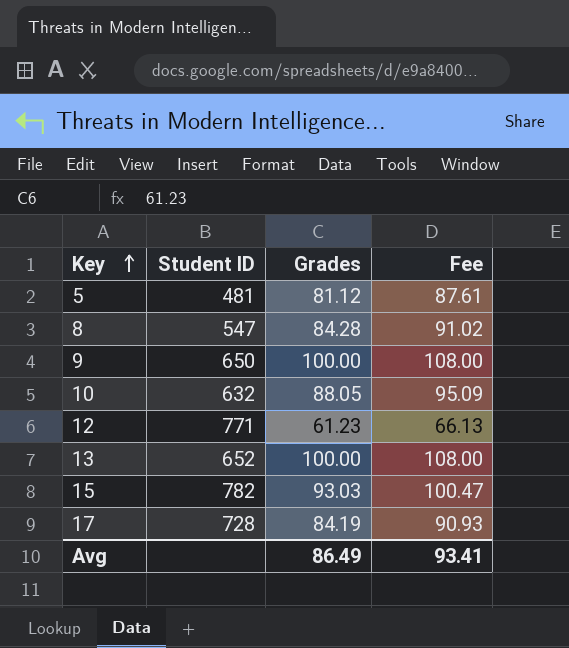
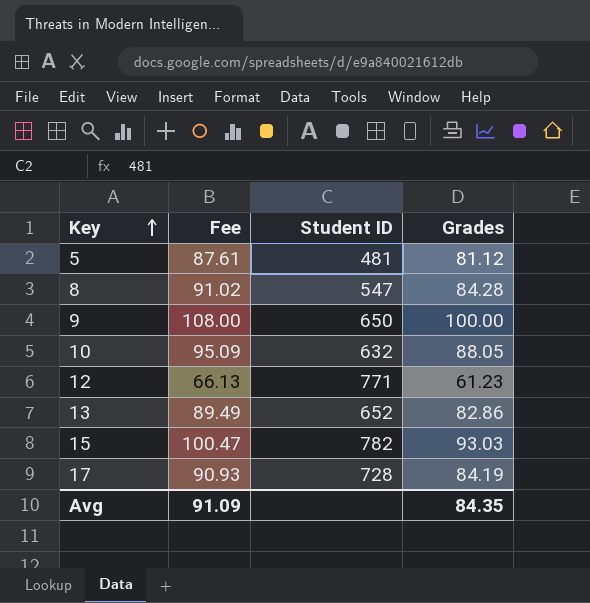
column Fee | position: 4 -> 2
13 | Fee: 108.00 -> 89.49
13 | Grades: 100.00 -> 82.86
Avg | Fee: 93.41 -> 91.09
Avg | Grades: 86.49 -> 84.35

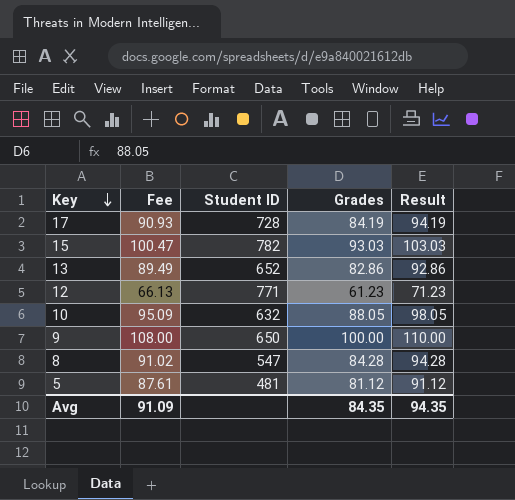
row order: Key ascending -> Key descending
column Result | formula: none -> [Grades] + 10

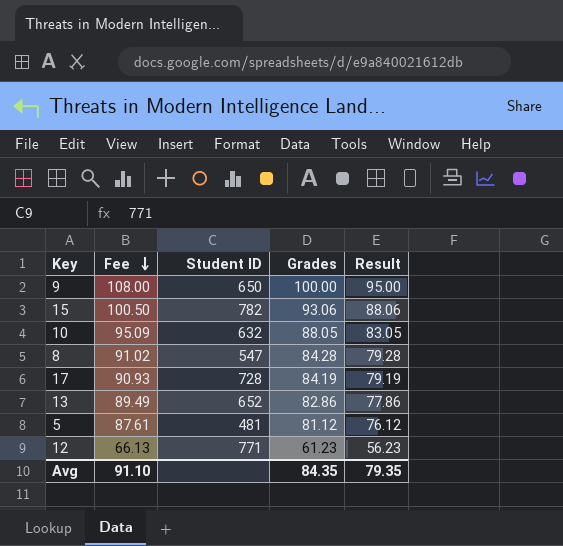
row order: Key descending -> Fee descending
column Result | formula: [Grades] + 10 -> [Grades] - 5
15 | Fee: 100.47 -> 100.50
15 | Grades: 93.03 -> 93.06
Avg | Fee: 91.09 -> 91.10
Avg | Result: 94.35 -> 79.35

